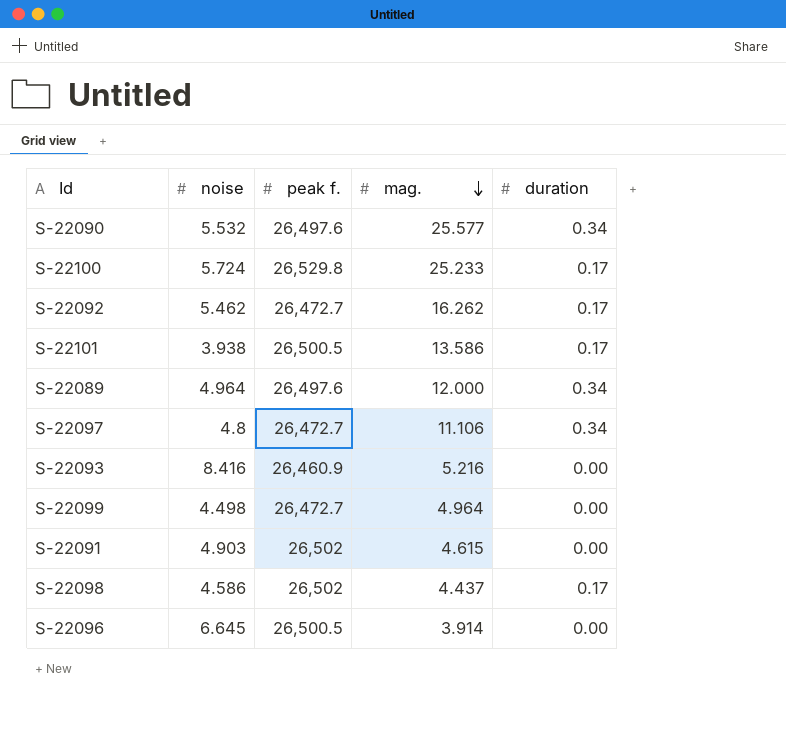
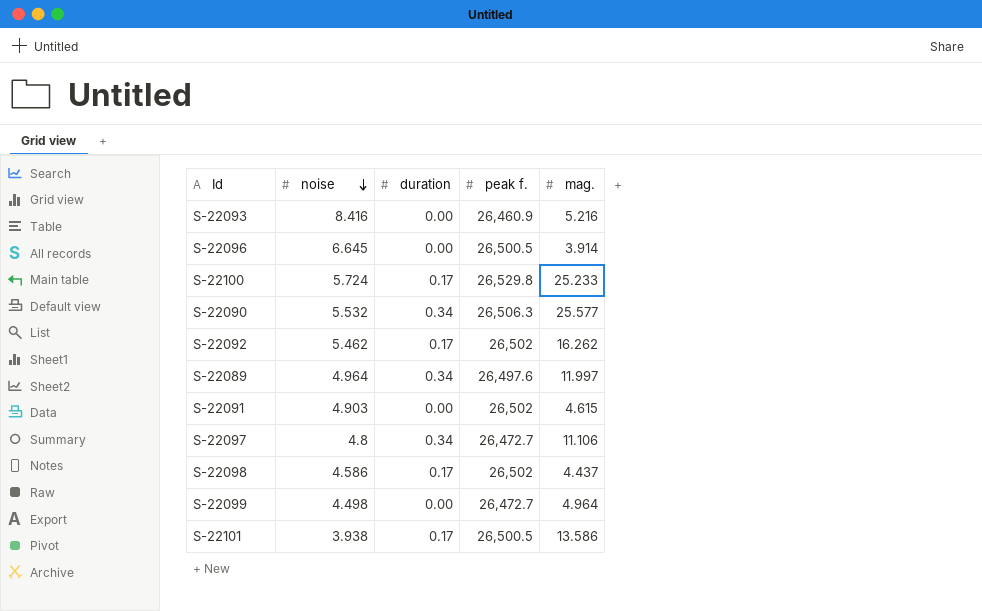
row order: mag. descending -> noise descending
column duration | position: 5 -> 3
S-22090 | peak f.: 26,497.6 -> 26,506.3
S-22092 | peak f.: 26,472.7 -> 26,502
S-22089 | mag.: 12.000 -> 11.997

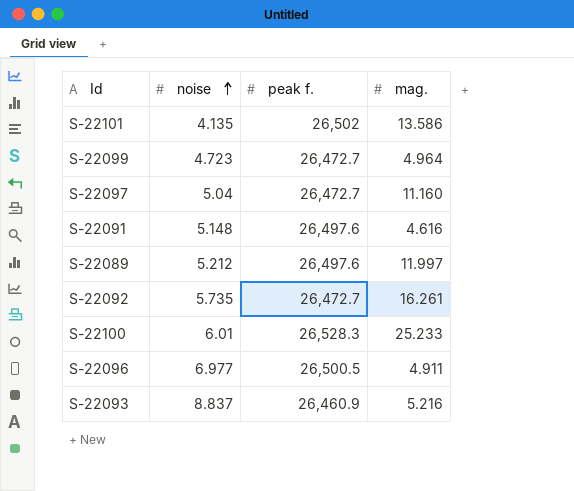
row order: noise descending -> noise ascending
column duration | position: 3 -> none
row S-22090: 5.532 | 0.34 | 26,506.3 | 25.577 -> none
row S-22098: 4.586 | 0.17 | 26,502 | 4.437 -> none
S-22101 | noise: 3.938 -> 4.135
S-22101 | peak f.: 26,500.5 -> 26,502
S-22099 | noise: 4.498 -> 4.723
S-22097 | noise: 4.8 -> 5.04
S-22097 | mag.: 11.106 -> 11.160
S-22091 | noise: 4.903 -> 5.148
S-22091 | peak f.: 26,502 -> 26,497.6
S-22091 | mag.: 4.615 -> 4.616
S-22089 | noise: 4.964 -> 5.212
S-22092 | noise: 5.462 -> 5.735
S-22092 | peak f.: 26,502 -> 26,472.7
S-22092 | mag.: 16.262 -> 16.261
S-22100 | noise: 5.724 -> 6.01
S-22100 | peak f.: 26,529.8 -> 26,528.3
S-22096 | noise: 6.645 -> 6.977
S-22096 | mag.: 3.914 -> 4.911
S-22093 | noise: 8.416 -> 8.837

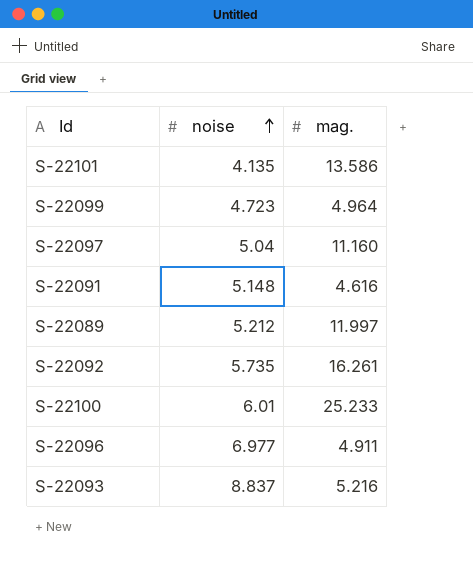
column peak f. | position: 3 -> none

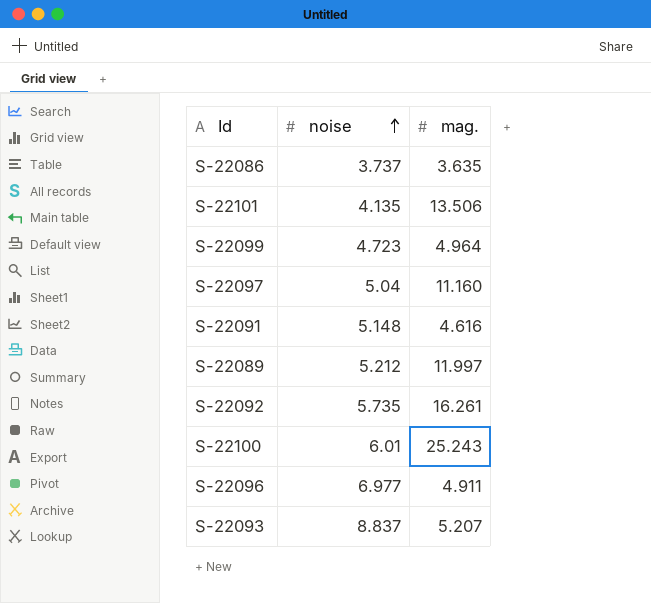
row S-22086: none -> 3.737 | 3.635
S-22101 | mag.: 13.586 -> 13.506
S-22100 | mag.: 25.233 -> 25.243
S-22093 | mag.: 5.216 -> 5.207

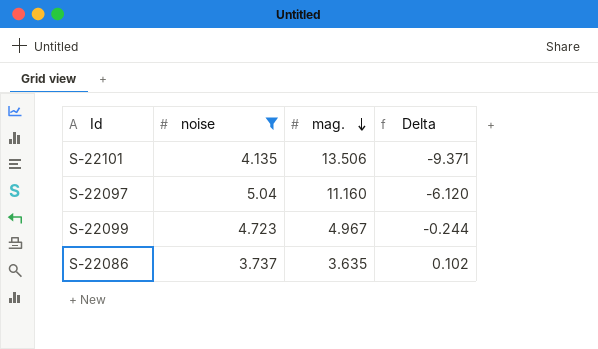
filter: none -> noise <= 5.04
row order: noise ascending -> mag. descending
column Delta | formula: none -> [noise] - [mag.]
S-22099 | mag.: 4.964 -> 4.967

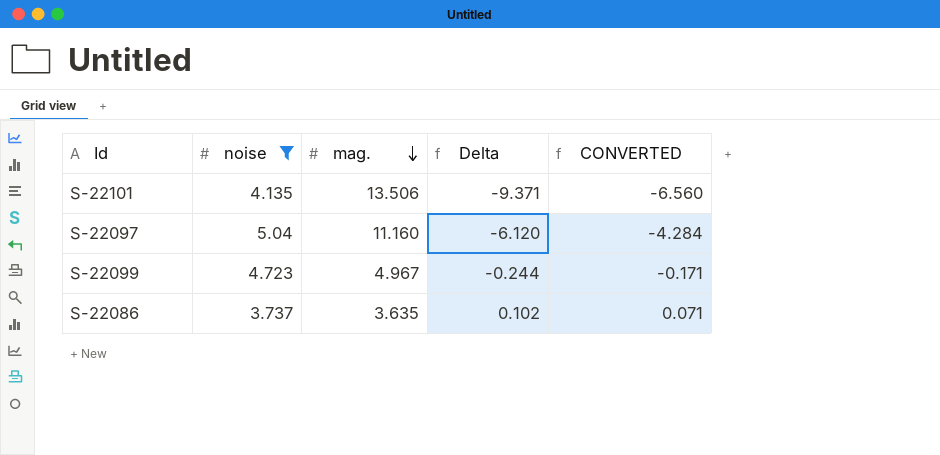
column CONVERTED | formula: none -> [Delta] * 0.7

